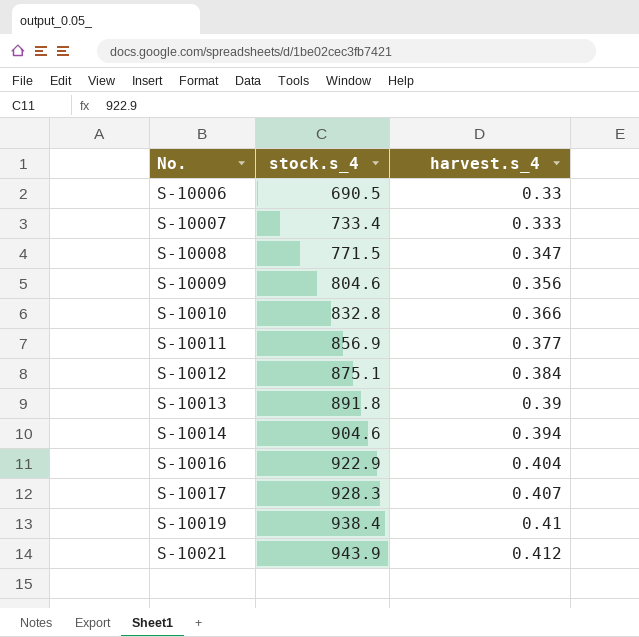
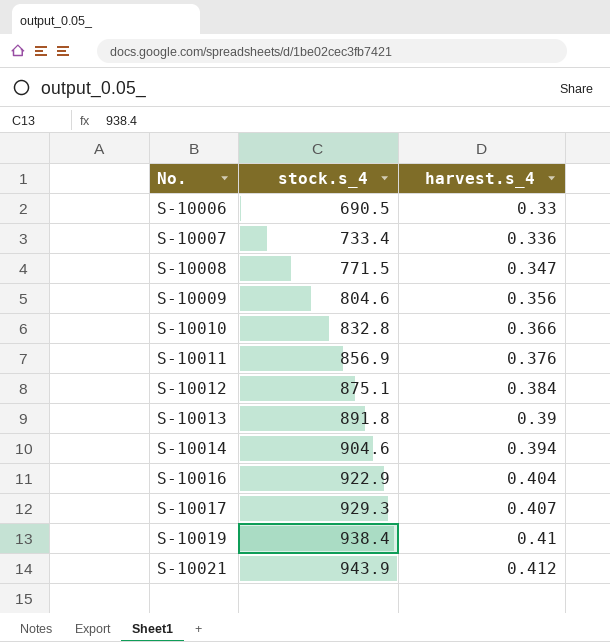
S-10007 | harvest.s_4: 0.333 -> 0.336
S-10011 | harvest.s_4: 0.377 -> 0.376
S-10017 | stock.s_4: 928.3 -> 929.3

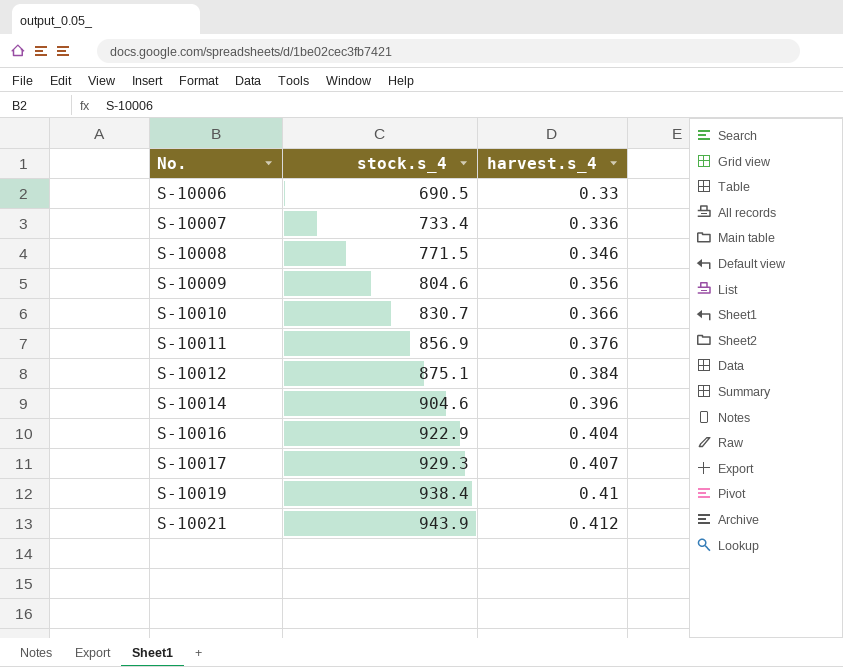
row S-10013: 891.8 | 0.39 -> none
S-10008 | harvest.s_4: 0.347 -> 0.346
S-10010 | stock.s_4: 832.8 -> 830.7
S-10014 | harvest.s_4: 0.394 -> 0.396

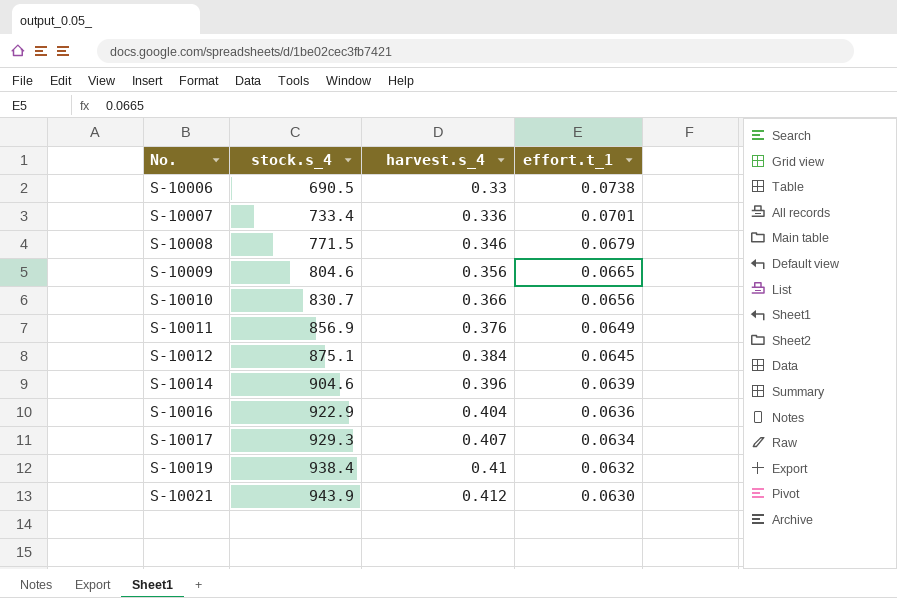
column effort.t_1 | position: none -> 4

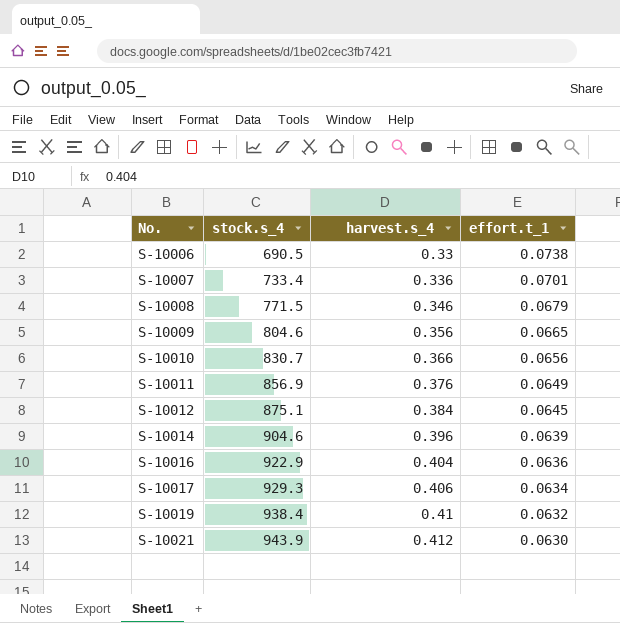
S-10017 | harvest.s_4: 0.407 -> 0.406

